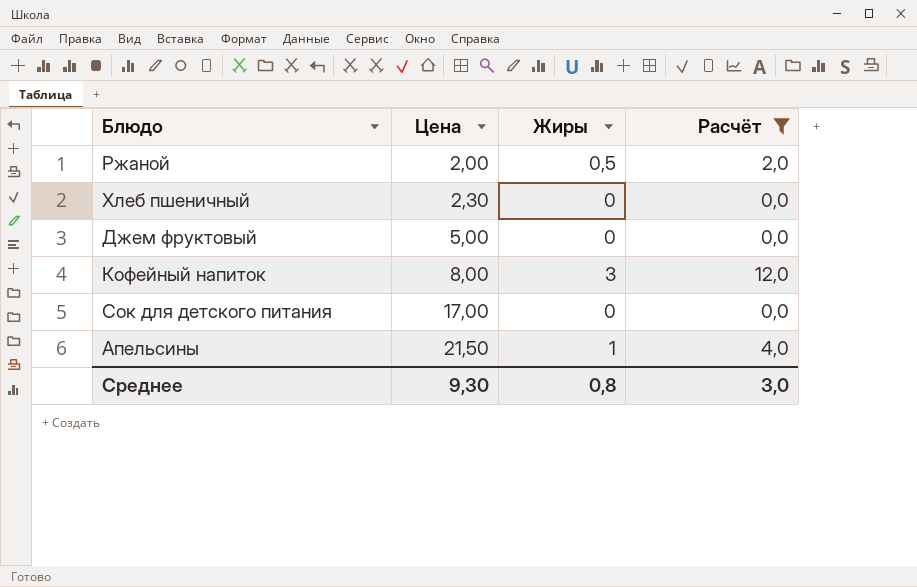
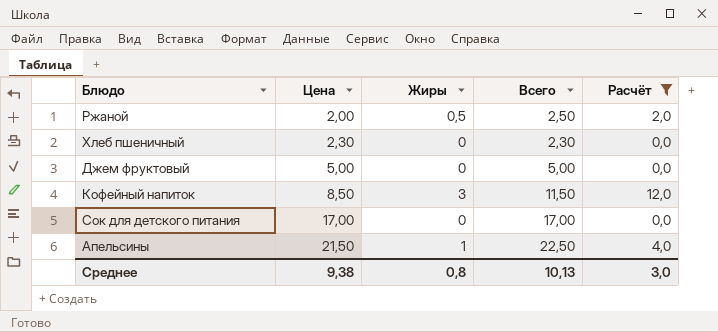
column Всего | formula: none -> [Цена] + [Жиры]
Кофейный напиток | Цена: 8,00 -> 8,50
Среднее | Цена: 9,30 -> 9,38

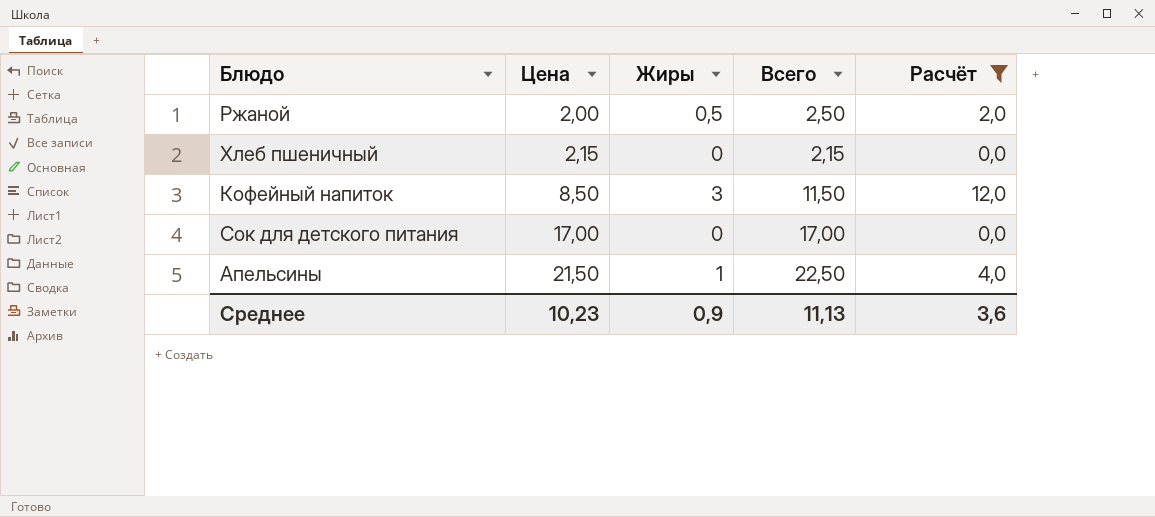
row Джем фруктовый: 5,00 | 0 | 5,00 | 0,0 -> none
Хлеб пшеничный | Цена: 2,30 -> 2,15
Хлеб пшеничный | Всего: 2,30 -> 2,15
Среднее | Цена: 9,38 -> 10,23
Среднее | Жиры: 0,8 -> 0,9
Среднее | Всего: 10,13 -> 11,13
Среднее | Расчёт: 3,0 -> 3,6

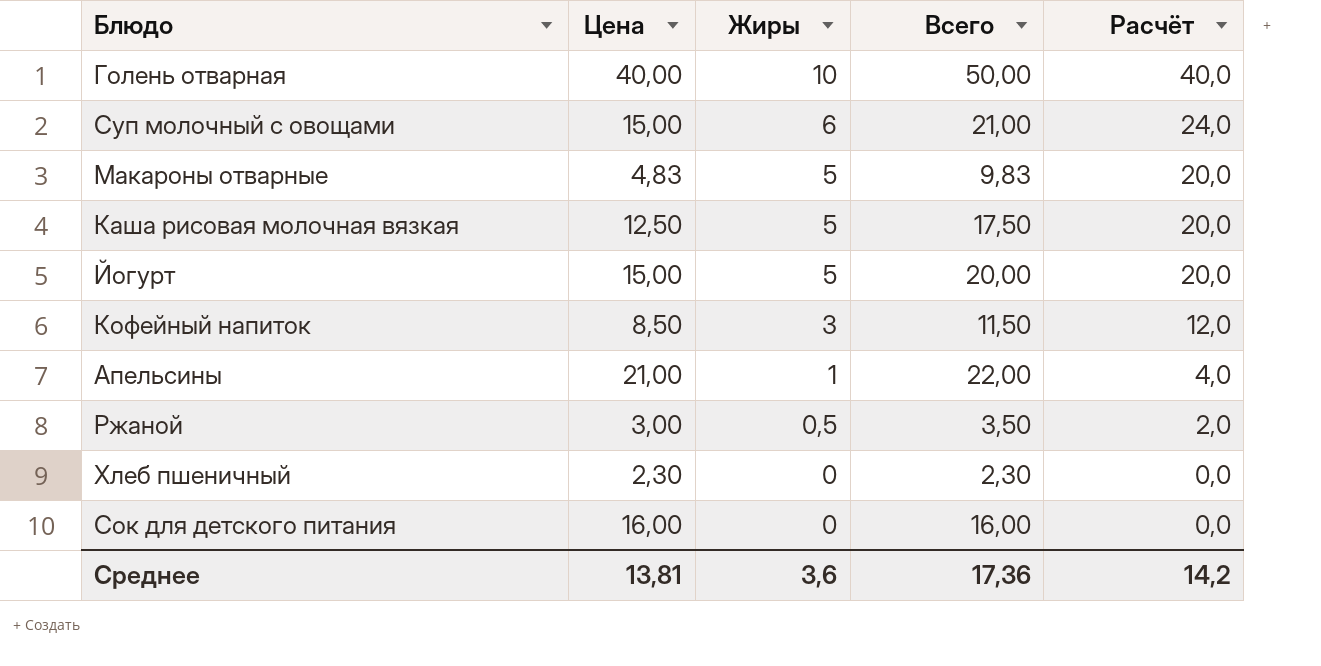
filter: Расчёт <= 12,0 -> none
row order: Цена ascending -> Жиры descending
Апельсины | Цена: 21,50 -> 21,00
Апельсины | Всего: 22,50 -> 22,00
Ржаной | Цена: 2,00 -> 3,00
Ржаной | Всего: 2,50 -> 3,50
Хлеб пшеничный | Цена: 2,15 -> 2,30
Хлеб пшеничный | Всего: 2,15 -> 2,30
Сок для детского питания | Цена: 17,00 -> 16,00
Сок для детского питания | Всего: 17,00 -> 16,00
Среднее | Цена: 10,23 -> 13,81
Среднее | Жиры: 0,9 -> 3,6
Среднее | Всего: 11,13 -> 17,36
Среднее | Расчёт: 3,6 -> 14,2

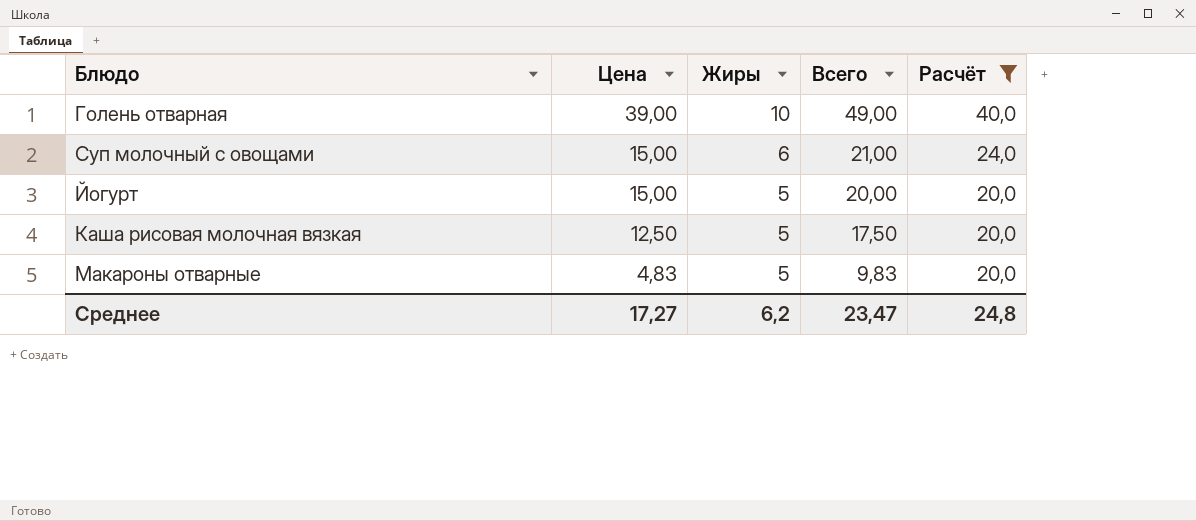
filter: none -> Расчёт >= 20,0
row order: Жиры descending -> Цена descending
Голень отварная | Цена: 40,00 -> 39,00
Голень отварная | Всего: 50,00 -> 49,00
Среднее | Цена: 13,81 -> 17,27
Среднее | Жиры: 3,6 -> 6,2
Среднее | Всего: 17,36 -> 23,47
Среднее | Расчёт: 14,2 -> 24,8

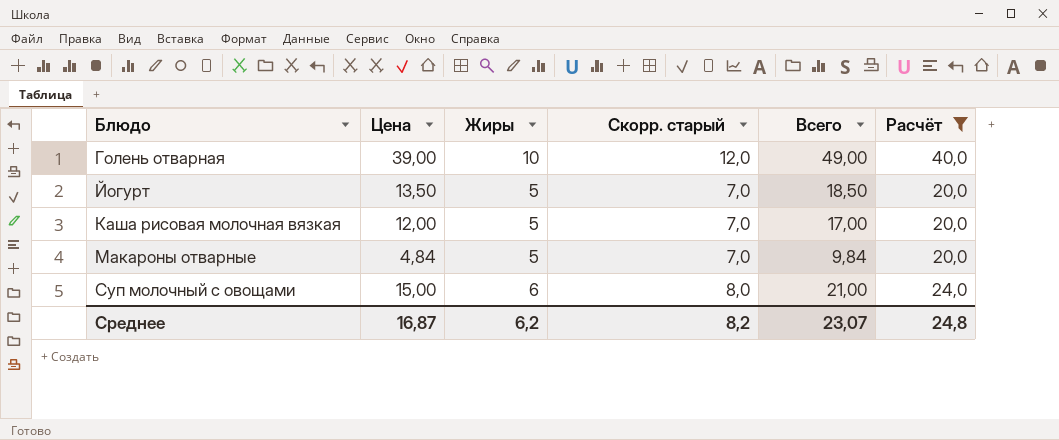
row order: Цена descending -> Блюдо ascending
column Скорр. старый | formula: none -> [Жиры] + 2
Йогурт | Цена: 15,00 -> 13,50
Йогурт | Всего: 20,00 -> 18,50
Каша рисовая молочная вязкая | Цена: 12,50 -> 12,00
Каша рисовая молочная вязкая | Всего: 17,50 -> 17,00
Макароны отварные | Цена: 4,83 -> 4,84
Макароны отварные | Всего: 9,83 -> 9,84
Среднее | Цена: 17,27 -> 16,87
Среднее | Всего: 23,47 -> 23,07

